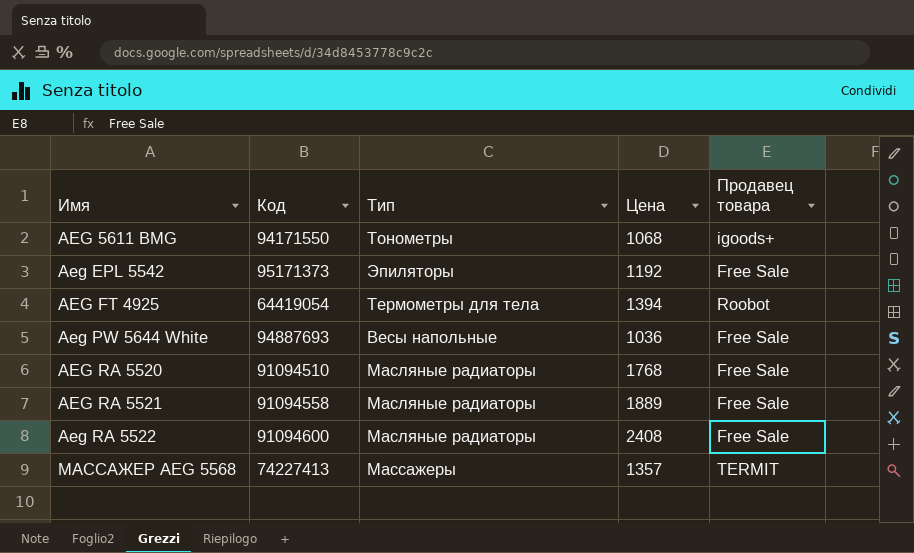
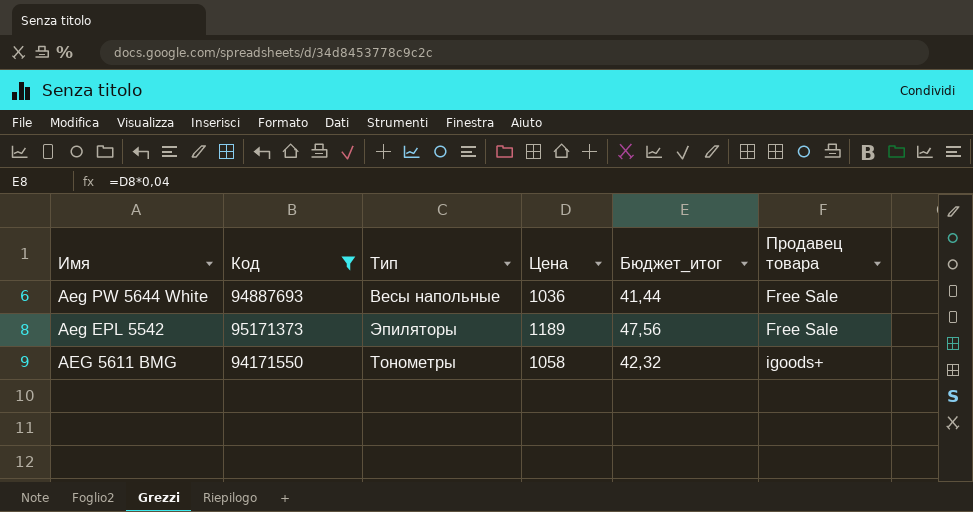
filter: none -> Код >= 94171550
row order: Имя ascending -> Имя descending
column Бюджет_итог | formula: none -> [Цена] * 0,04
Aeg EPL 5542 | Цена: 1192 -> 1189
AEG 5611 BMG | Цена: 1068 -> 1058

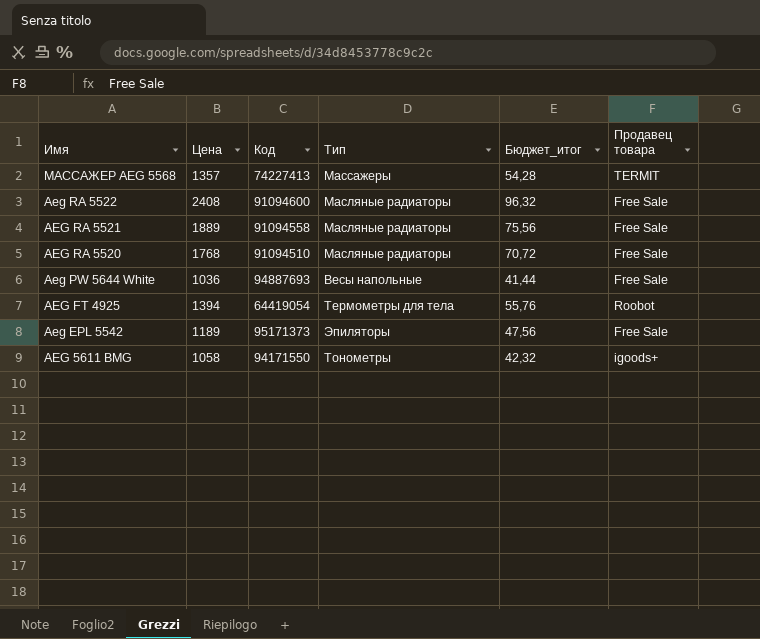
filter: Код >= 94171550 -> none
column Цена | position: 4 -> 2

